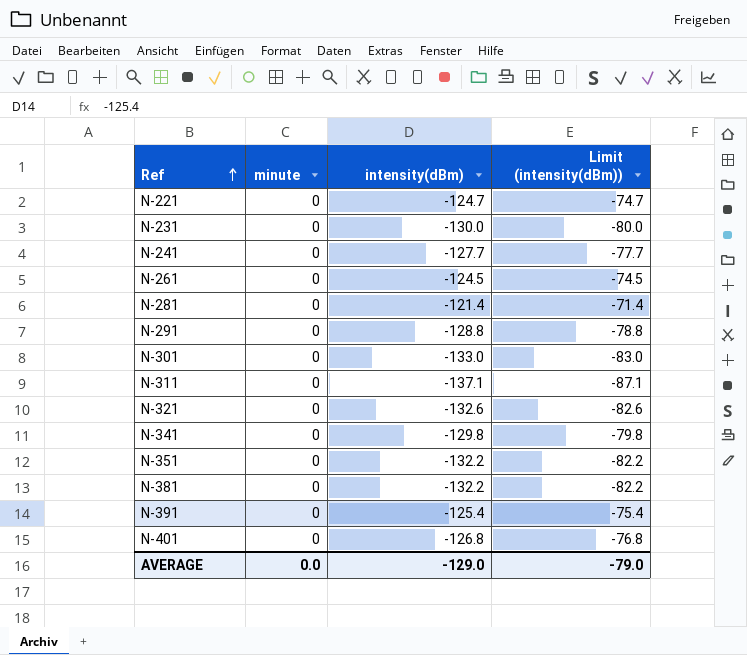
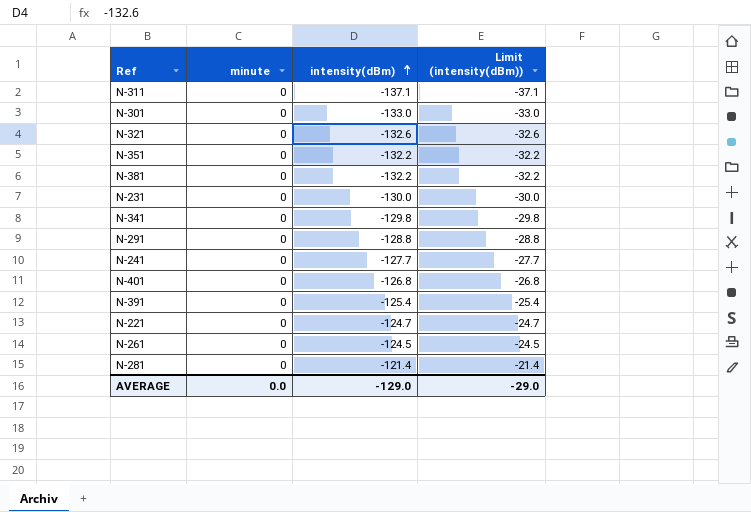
row order: Ref ascending -> intensity(dBm) ascending
column Limit (intensity(dBm)) | formula: [intensity(dBm)] + 50 -> [intensity(dBm)] + 100
AVERAGE | Limit (intensity(dBm)): -79.0 -> -29.0

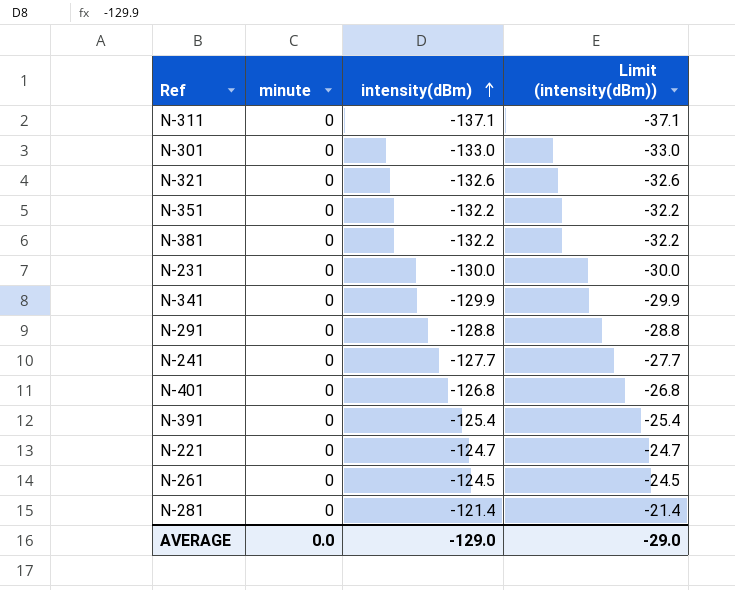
N-341 | intensity(dBm): -129.8 -> -129.9
N-341 | Limit (intensity(dBm)): -29.8 -> -29.9

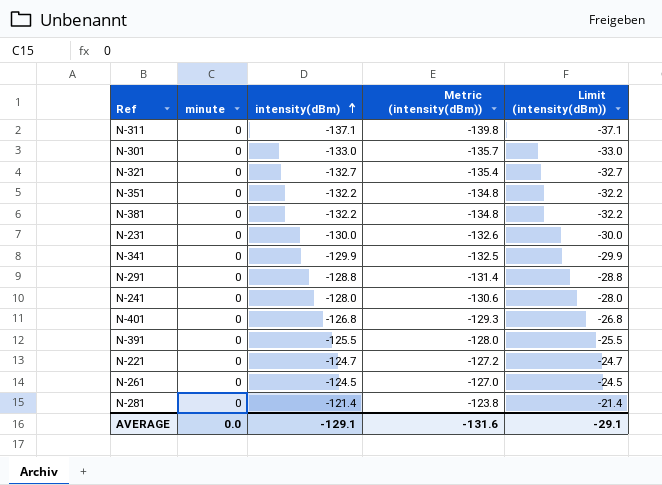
column Metric (intensity(dBm)) | formula: none -> [intensity(dBm)] * 1.02
N-321 | intensity(dBm): -132.6 -> -132.7
N-321 | Limit (intensity(dBm)): -32.6 -> -32.7
N-241 | intensity(dBm): -127.7 -> -128.0
N-241 | Limit (intensity(dBm)): -27.7 -> -28.0
N-391 | intensity(dBm): -125.4 -> -125.5
N-391 | Limit (intensity(dBm)): -25.4 -> -25.5
AVERAGE | intensity(dBm): -129.0 -> -129.1
AVERAGE | Limit (intensity(dBm)): -29.0 -> -29.1

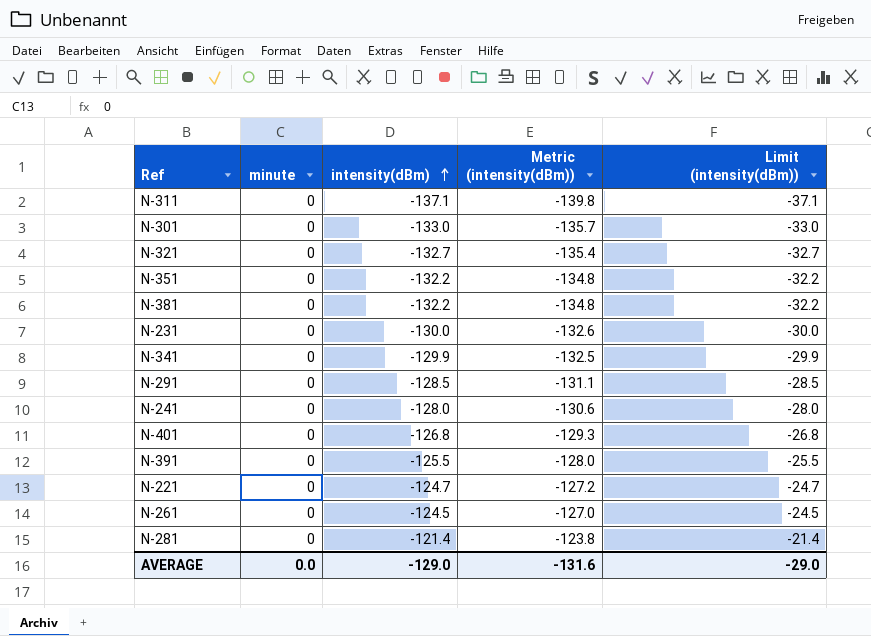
N-291 | intensity(dBm): -128.8 -> -128.5
N-291 | Metric (intensity(dBm)): -131.4 -> -131.1
N-291 | Limit (intensity(dBm)): -28.8 -> -28.5
AVERAGE | intensity(dBm): -129.1 -> -129.0
AVERAGE | Limit (intensity(dBm)): -29.1 -> -29.0

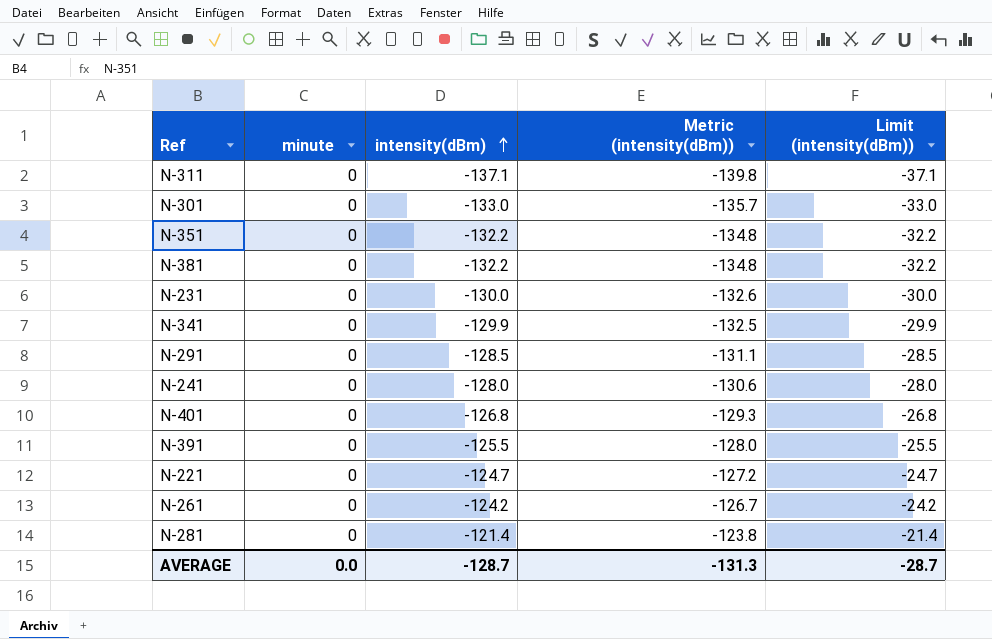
row N-321: 0 | -132.7 | -135.4 | -32.7 -> none
N-261 | intensity(dBm): -124.5 -> -124.2
N-261 | Metric (intensity(dBm)): -127.0 -> -126.7
N-261 | Limit (intensity(dBm)): -24.5 -> -24.2
AVERAGE | intensity(dBm): -129.0 -> -128.7
AVERAGE | Metric (intensity(dBm)): -131.6 -> -131.3
AVERAGE | Limit (intensity(dBm)): -29.0 -> -28.7

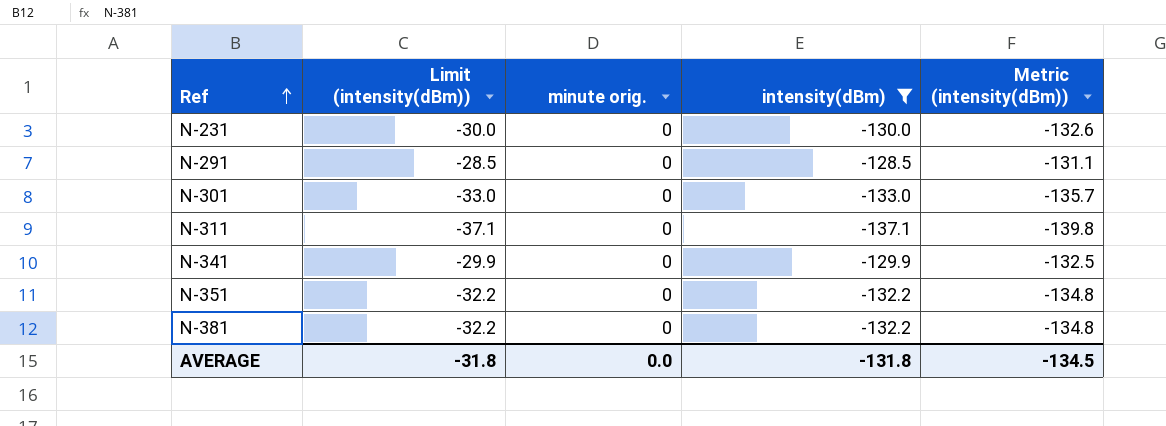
filter: none -> intensity(dBm) <= -128.5
row order: intensity(dBm) ascending -> Ref ascending
column Limit (intensity(dBm)) | position: 5 -> 2
column name: minute -> minute orig.
AVERAGE | Limit (intensity(dBm)): -28.7 -> -31.8
AVERAGE | intensity(dBm): -128.7 -> -131.8
AVERAGE | Metric (intensity(dBm)): -131.3 -> -134.5

